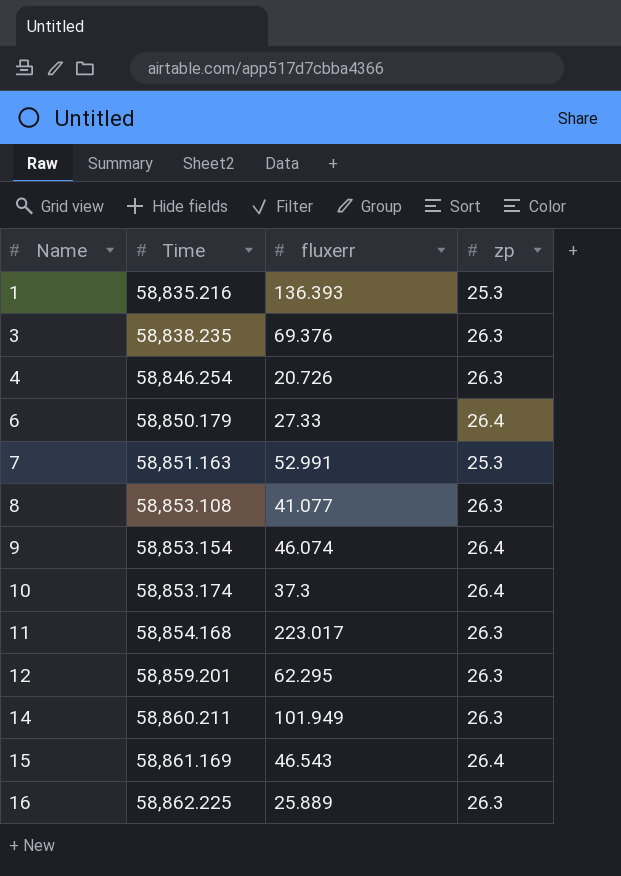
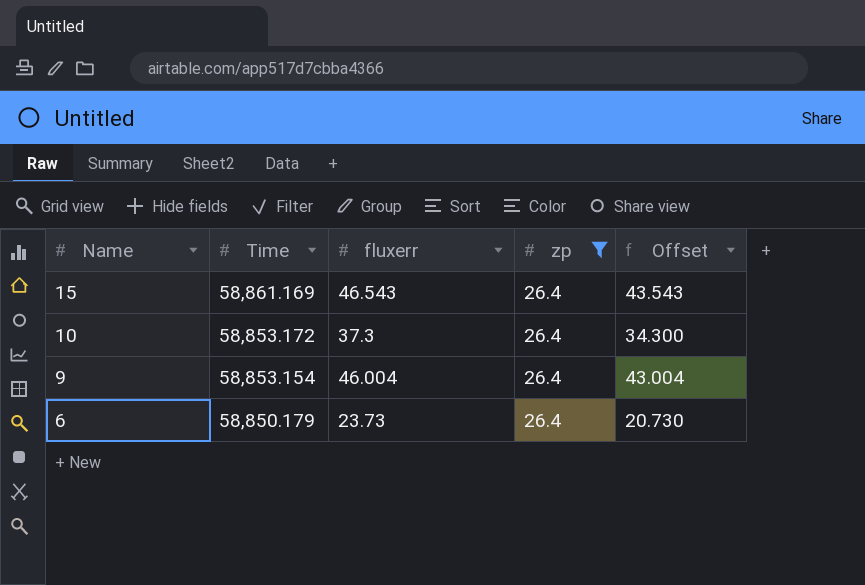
filter: none -> zp = 26.4
row order: Name ascending -> Name descending
column Offset | formula: none -> [fluxerr] - 3
10 | Time: 58,853.174 -> 58,853.172
9 | fluxerr: 46.074 -> 46.004
6 | fluxerr: 27.33 -> 23.73

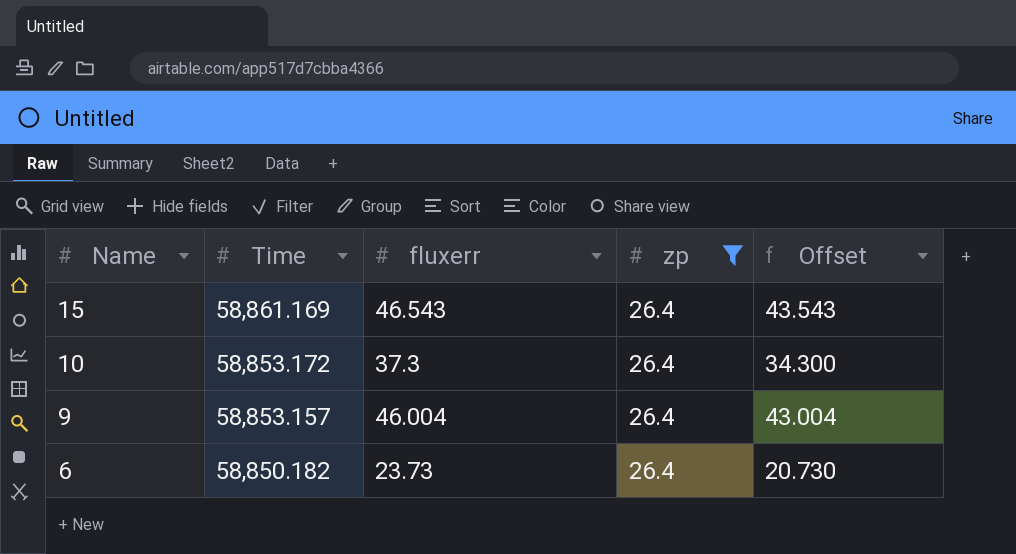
9 | Time: 58,853.154 -> 58,853.157
6 | Time: 58,850.179 -> 58,850.182

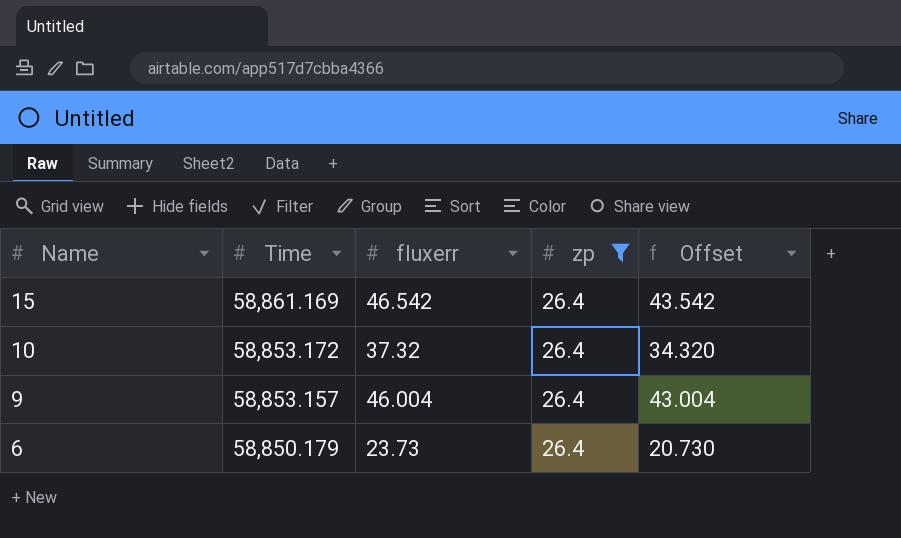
15 | fluxerr: 46.543 -> 46.542
15 | Offset: 43.543 -> 43.542
10 | fluxerr: 37.3 -> 37.32
10 | Offset: 34.300 -> 34.320
6 | Time: 58,850.182 -> 58,850.179

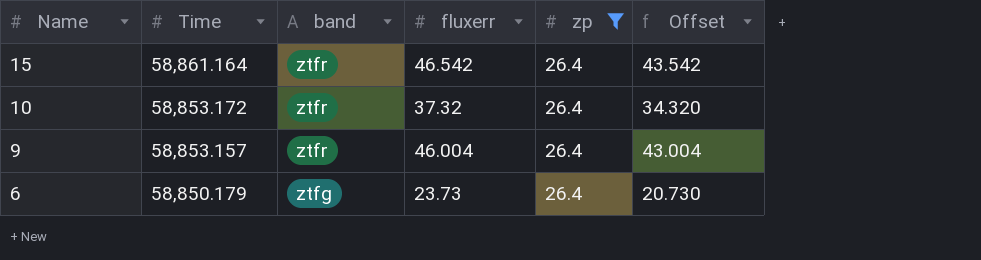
column band | position: none -> 3
15 | Time: 58,861.169 -> 58,861.164

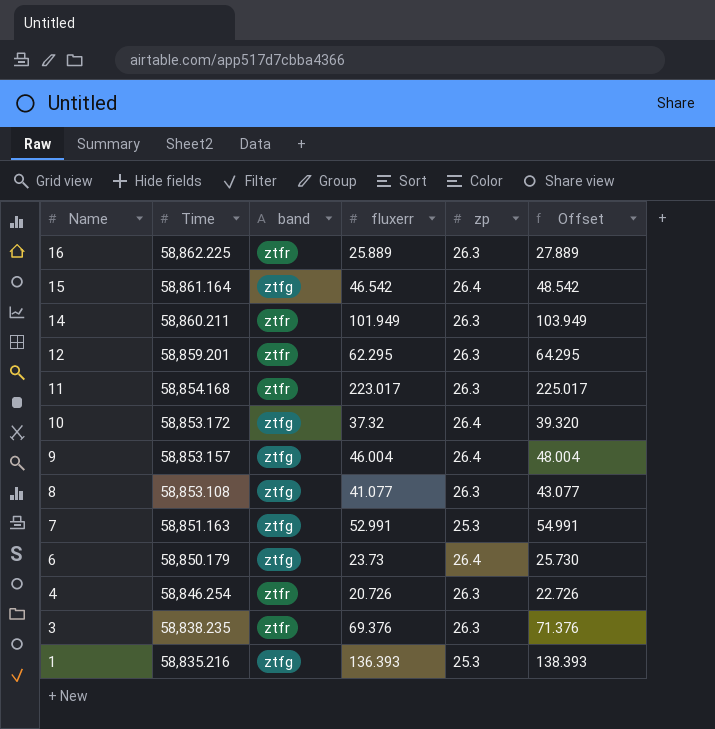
filter: zp = 26.4 -> none
column Offset | formula: [fluxerr] - 3 -> [fluxerr] + 2
15 | band: ztfr -> ztfg
10 | band: ztfr -> ztfg
9 | band: ztfr -> ztfg

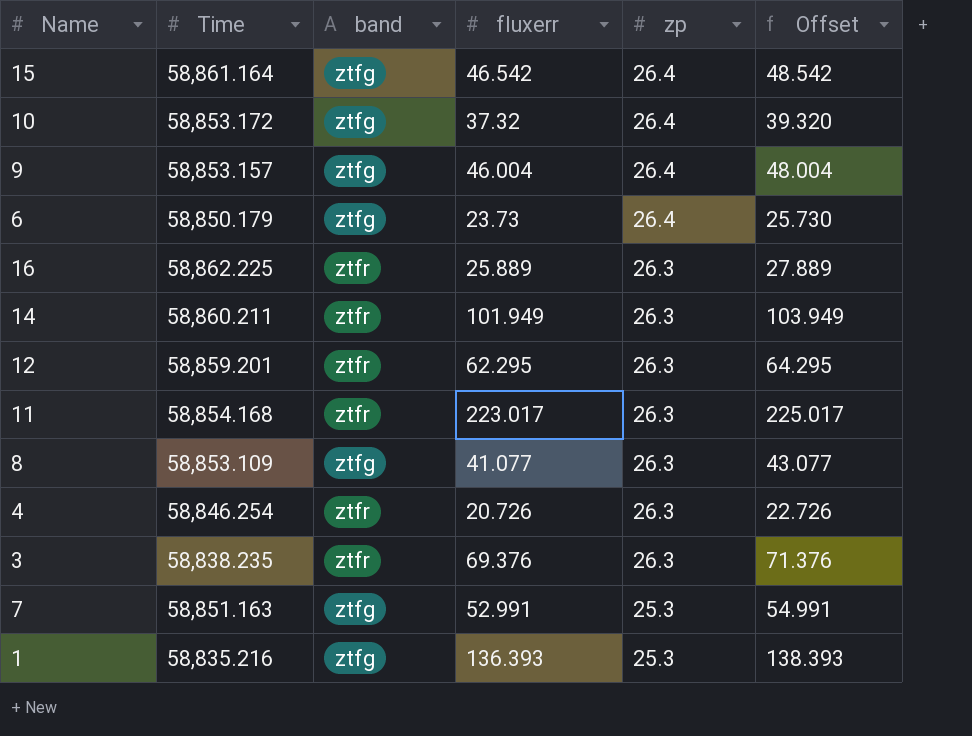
row order: Name descending -> zp descending
8 | Time: 58,853.108 -> 58,853.109

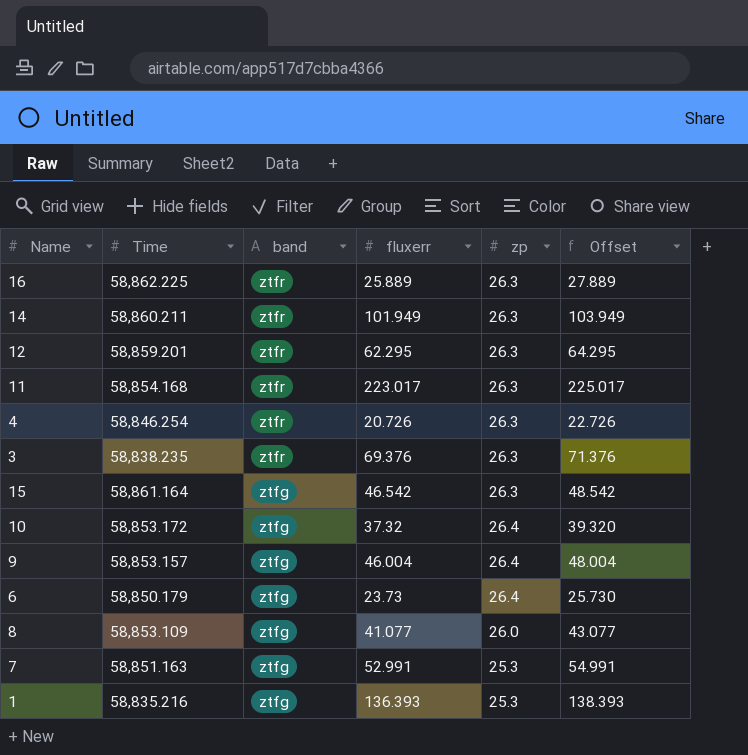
row order: zp descending -> band descending
15 | zp: 26.4 -> 26.3
8 | zp: 26.3 -> 26.0

